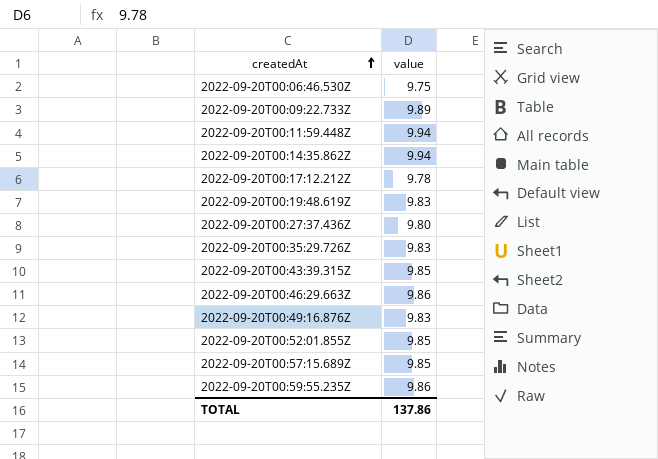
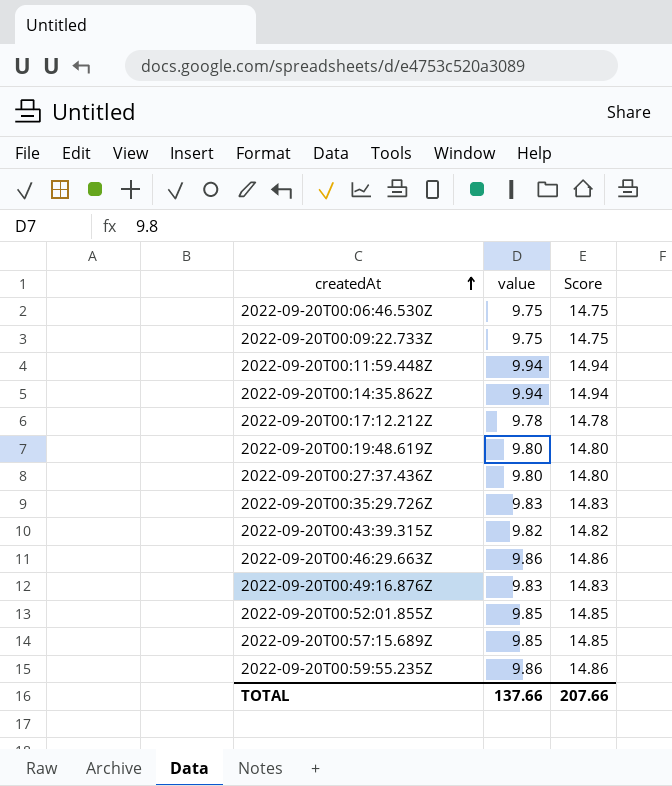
column Score | formula: none -> [value] + 5
2022-09-20T00:09:22.733Z | value: 9.89 -> 9.75
2022-09-20T00:19:48.619Z | value: 9.83 -> 9.80
2022-09-20T00:43:39.315Z | value: 9.85 -> 9.82
TOTAL | value: 137.86 -> 137.66

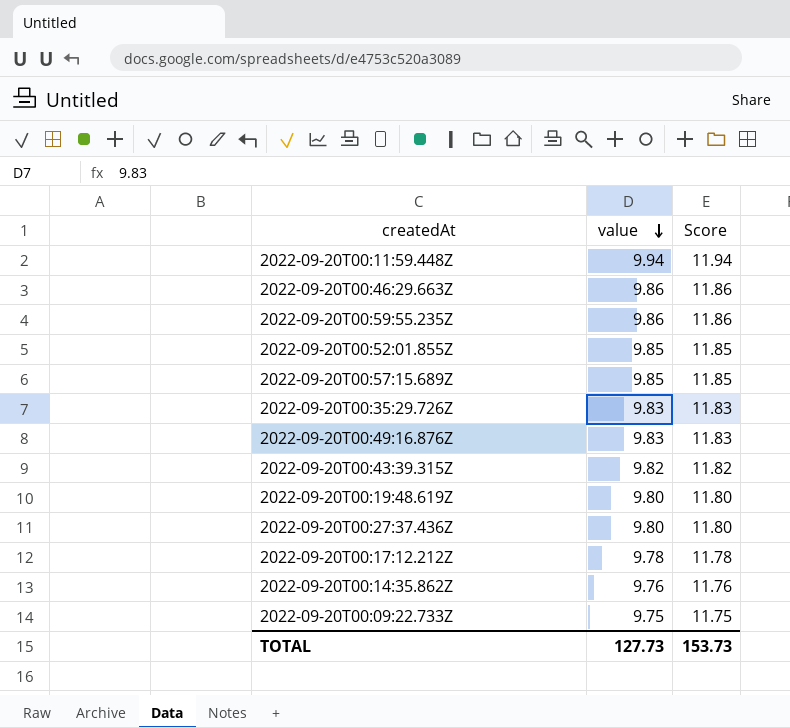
row order: createdAt ascending -> value descending
column Score | formula: [value] + 5 -> [value] + 2
row 2022-09-20T00:06:46.530Z: 9.75 | 14.75 -> none
2022-09-20T00:14:35.862Z | value: 9.94 -> 9.76
TOTAL | value: 137.66 -> 127.73
TOTAL | Score: 207.66 -> 153.73

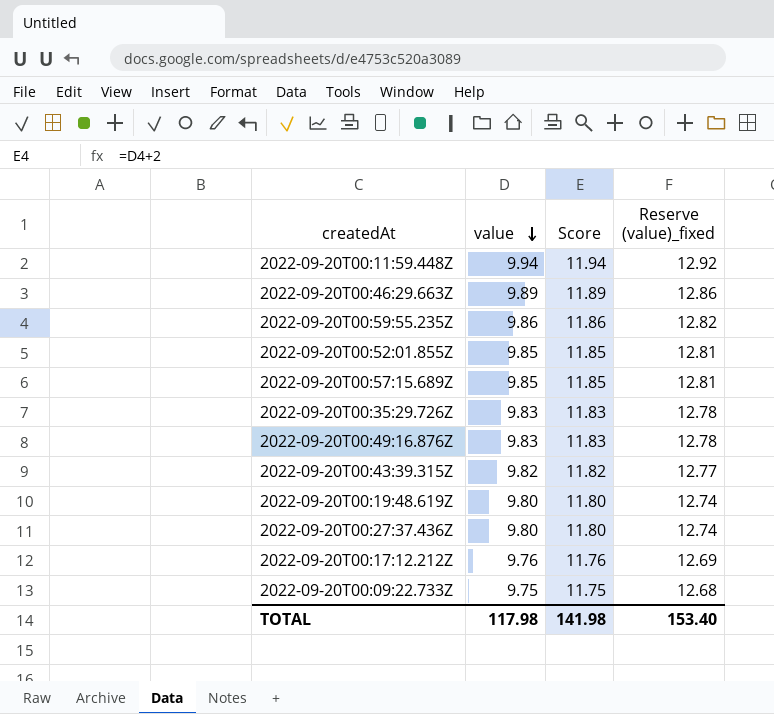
column Reserve (value)_fixed | formula: none -> [value] * 1.3
row 2022-09-20T00:14:35.862Z: 9.76 | 11.76 -> none
2022-09-20T00:46:29.663Z | value: 9.86 -> 9.89
2022-09-20T00:46:29.663Z | Score: 11.86 -> 11.89
2022-09-20T00:17:12.212Z | value: 9.78 -> 9.76
2022-09-20T00:17:12.212Z | Score: 11.78 -> 11.76
TOTAL | value: 127.73 -> 117.98
TOTAL | Score: 153.73 -> 141.98

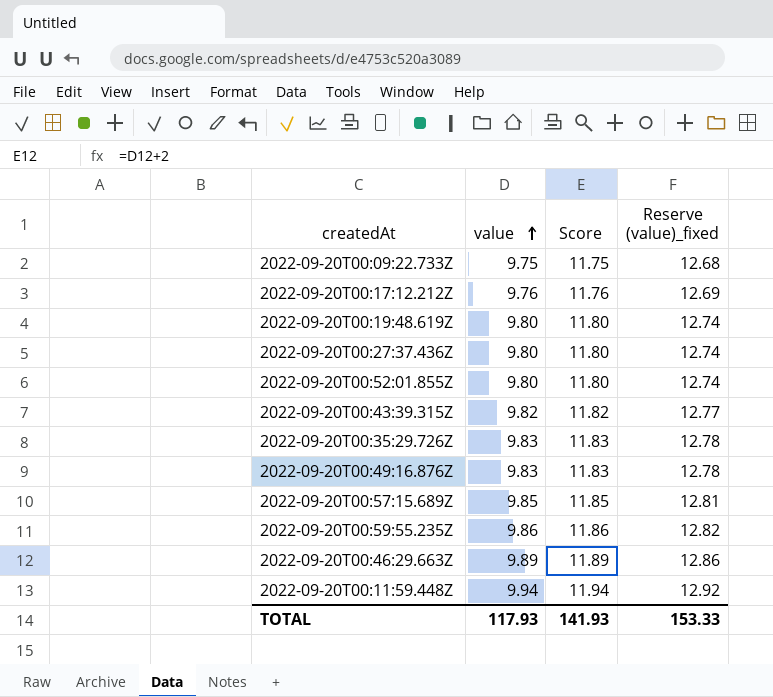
row order: value descending -> value ascending
2022-09-20T00:52:01.855Z | value: 9.85 -> 9.80
2022-09-20T00:52:01.855Z | Score: 11.85 -> 11.80
2022-09-20T00:52:01.855Z | Reserve (value)_fixed: 12.81 -> 12.74
TOTAL | value: 117.98 -> 117.93
TOTAL | Score: 141.98 -> 141.93
TOTAL | Reserve (value)_fixed: 153.40 -> 153.33

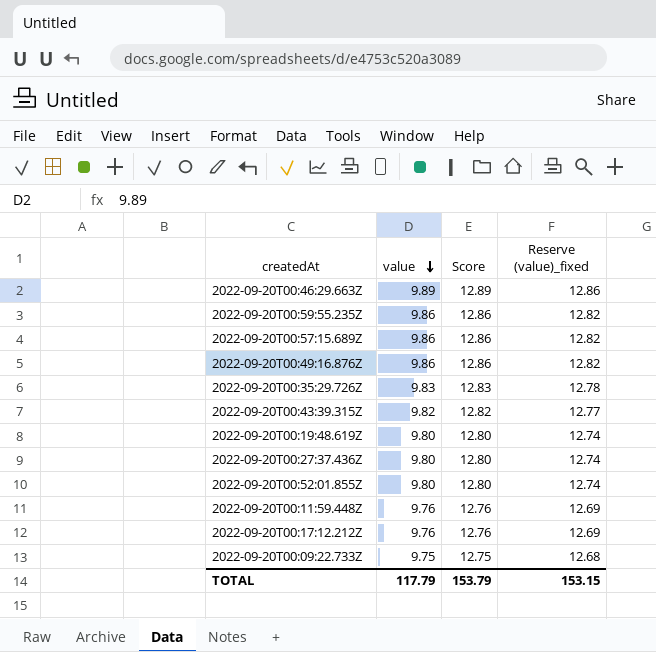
row order: value ascending -> value descending
column Score | formula: [value] + 2 -> [value] + 3
2022-09-20T00:57:15.689Z | value: 9.85 -> 9.86
2022-09-20T00:57:15.689Z | Reserve (value)_fixed: 12.81 -> 12.82
2022-09-20T00:49:16.876Z | value: 9.83 -> 9.86
2022-09-20T00:49:16.876Z | Reserve (value)_fixed: 12.78 -> 12.82
2022-09-20T00:11:59.448Z | value: 9.94 -> 9.76
2022-09-20T00:11:59.448Z | Reserve (value)_fixed: 12.92 -> 12.69
TOTAL | value: 117.93 -> 117.79
TOTAL | Score: 141.93 -> 153.79
TOTAL | Reserve (value)_fixed: 153.33 -> 153.15

